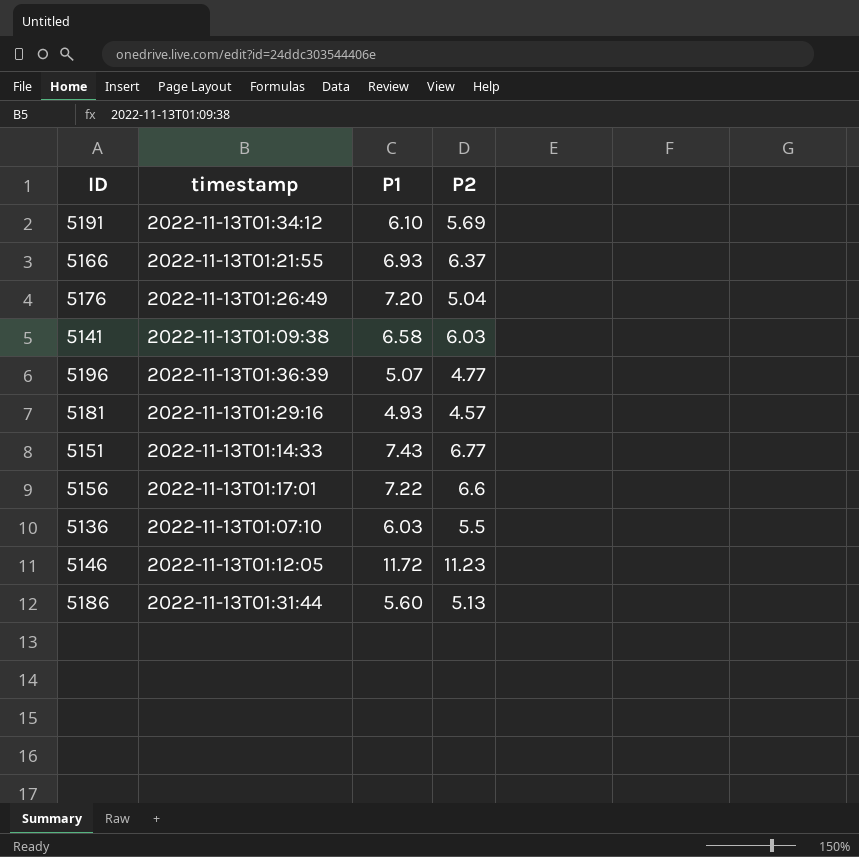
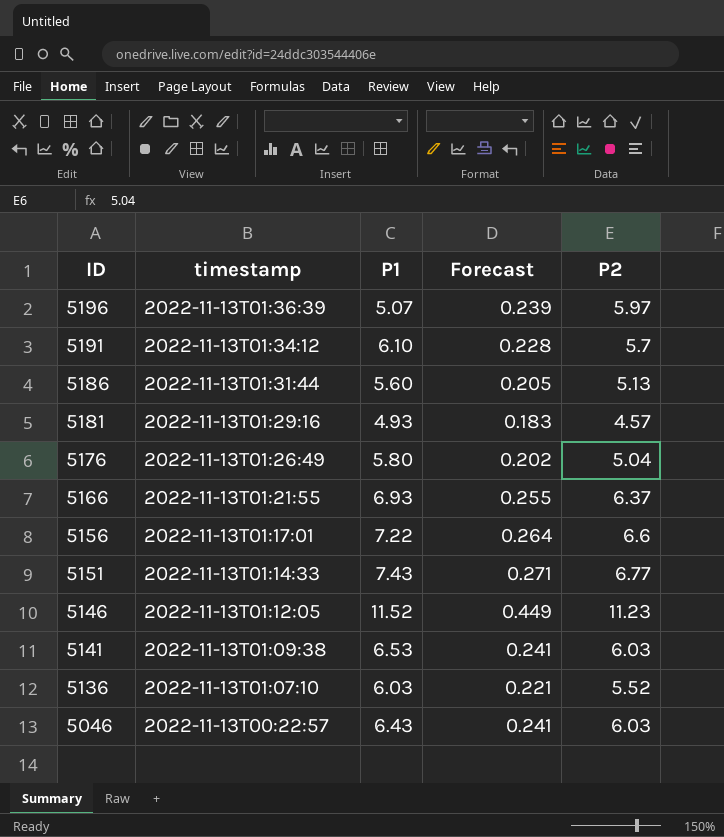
row order: none -> ID descending
column Forecast | formula: none -> [P2] * 0.04
5196 | P2: 4.77 -> 5.97
5191 | P2: 5.69 -> 5.7
5176 | P1: 7.20 -> 5.80
5146 | P1: 11.72 -> 11.52
5141 | P1: 6.58 -> 6.53
5136 | P2: 5.5 -> 5.52
row 5046: none -> 2022-11-13T00:22:57 | 6.43 | 0.241 | 6.03

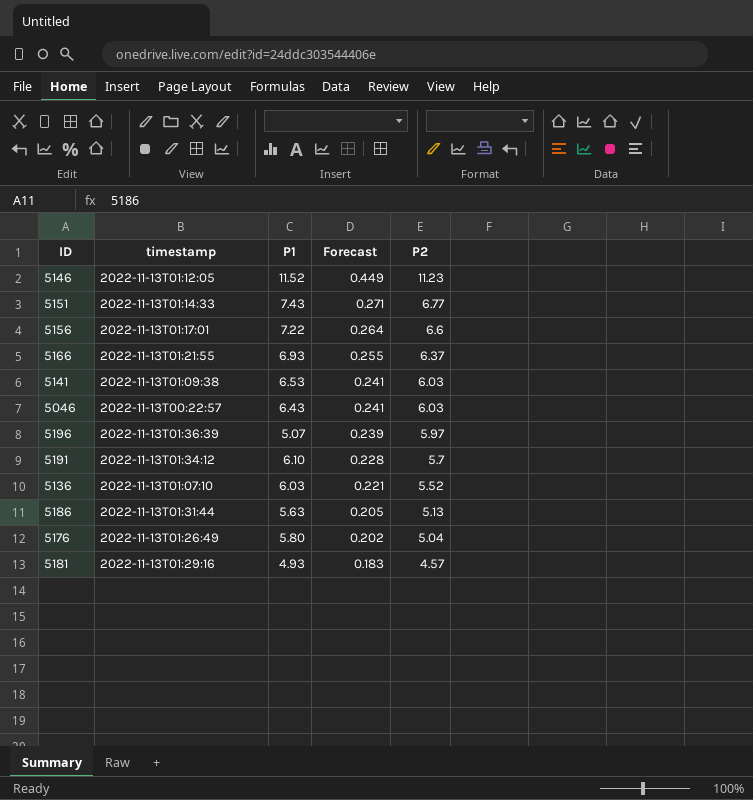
row order: ID descending -> Forecast descending
5186 | P1: 5.60 -> 5.63

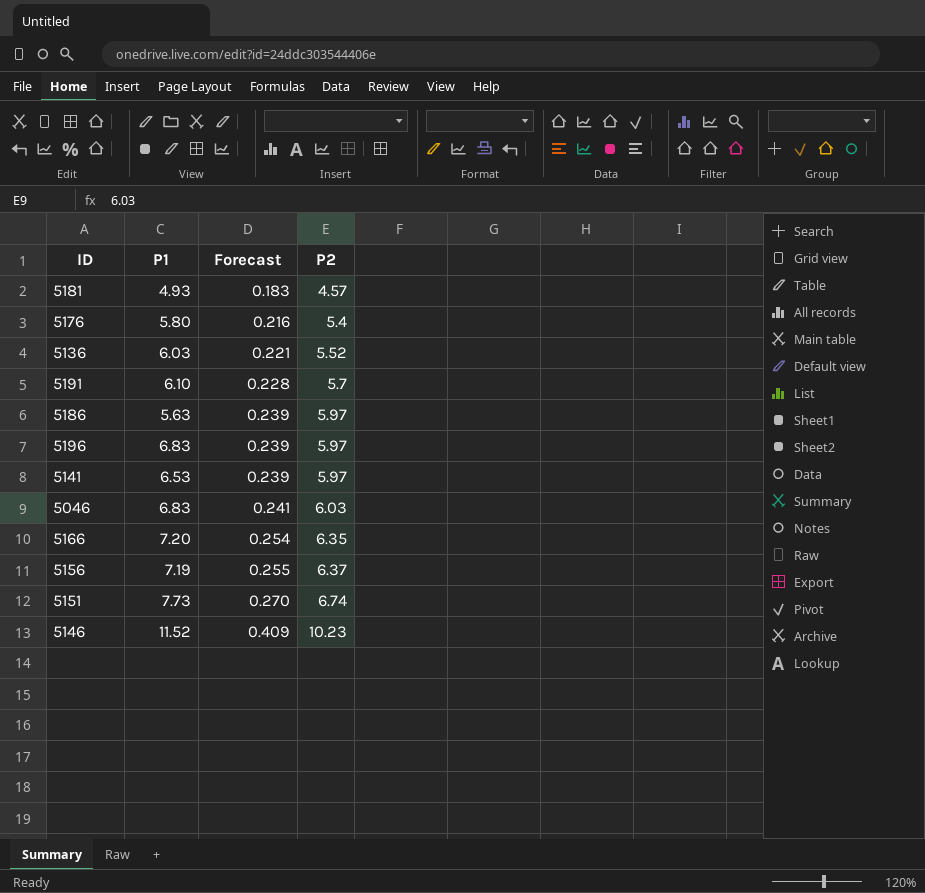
row order: Forecast descending -> Forecast ascending
column timestamp | position: 2 -> none
5176 | Forecast: 0.202 -> 0.216
5176 | P2: 5.04 -> 5.4
5186 | Forecast: 0.205 -> 0.239
5186 | P2: 5.13 -> 5.97
5196 | P1: 5.07 -> 6.83
5141 | Forecast: 0.241 -> 0.239
5141 | P2: 6.03 -> 5.97
5046 | P1: 6.43 -> 6.83
5166 | P1: 6.93 -> 7.20
5166 | Forecast: 0.255 -> 0.254
5166 | P2: 6.37 -> 6.35
5156 | P1: 7.22 -> 7.19
5156 | Forecast: 0.264 -> 0.255
5156 | P2: 6.6 -> 6.37
5151 | P1: 7.43 -> 7.73
5151 | Forecast: 0.271 -> 0.270
5151 | P2: 6.77 -> 6.74
5146 | Forecast: 0.449 -> 0.409
5146 | P2: 11.23 -> 10.23

